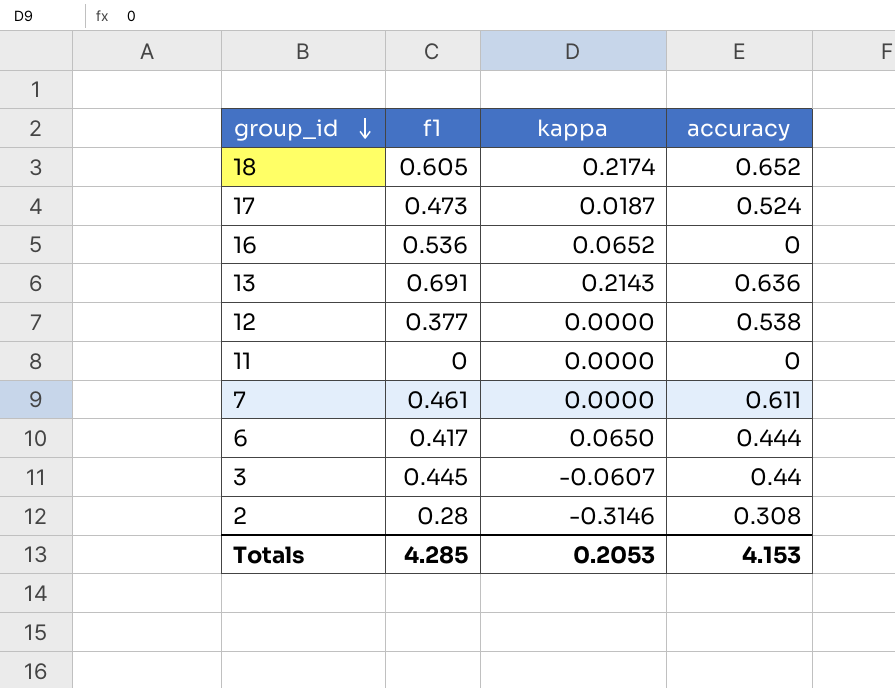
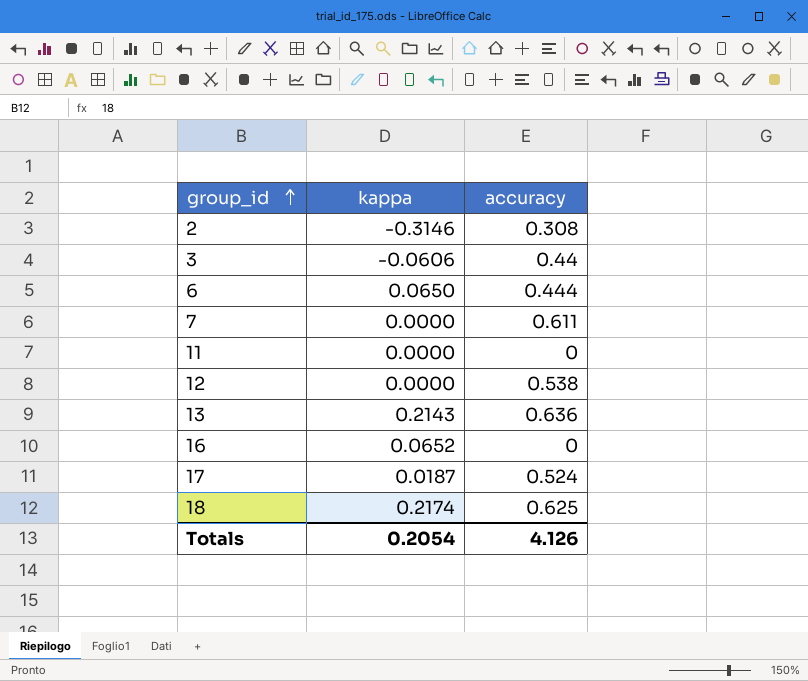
row order: group_id descending -> group_id ascending
column f1 | position: 2 -> none
3 | kappa: -0.0607 -> -0.0606
18 | accuracy: 0.652 -> 0.625
Totals | kappa: 0.2053 -> 0.2054
Totals | accuracy: 4.153 -> 4.126

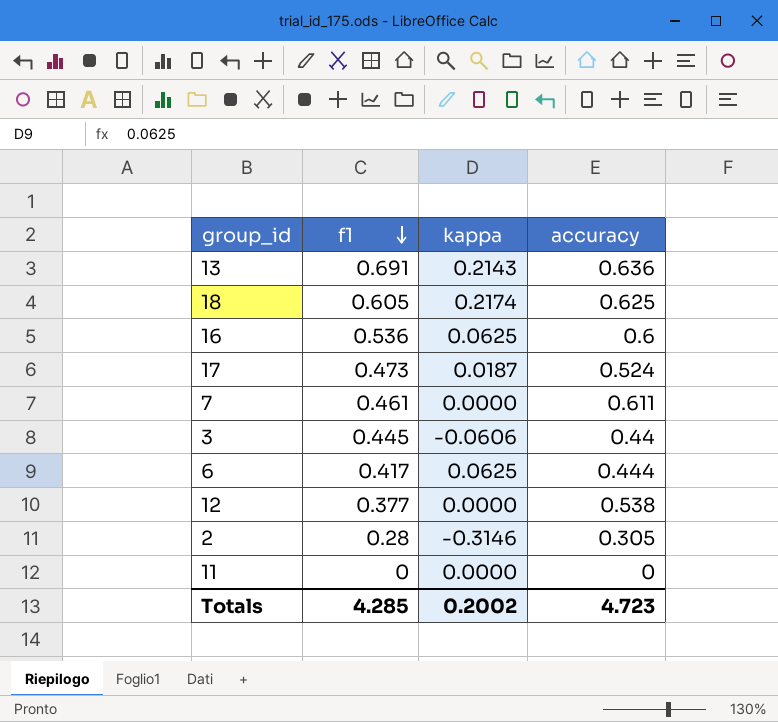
row order: group_id ascending -> f1 descending
column f1 | position: none -> 2
16 | kappa: 0.0652 -> 0.0625
16 | accuracy: 0 -> 0.6
6 | kappa: 0.0650 -> 0.0625
2 | accuracy: 0.308 -> 0.305
Totals | kappa: 0.2054 -> 0.2002
Totals | accuracy: 4.126 -> 4.723

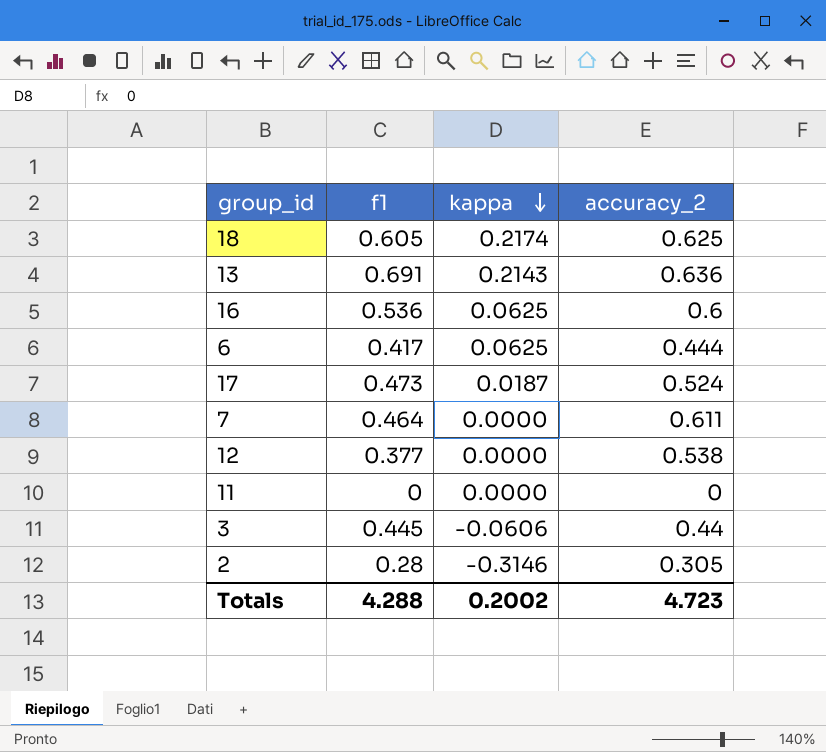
row order: f1 descending -> kappa descending
column name: accuracy -> accuracy_2
7 | f1: 0.461 -> 0.464
Totals | f1: 4.285 -> 4.288

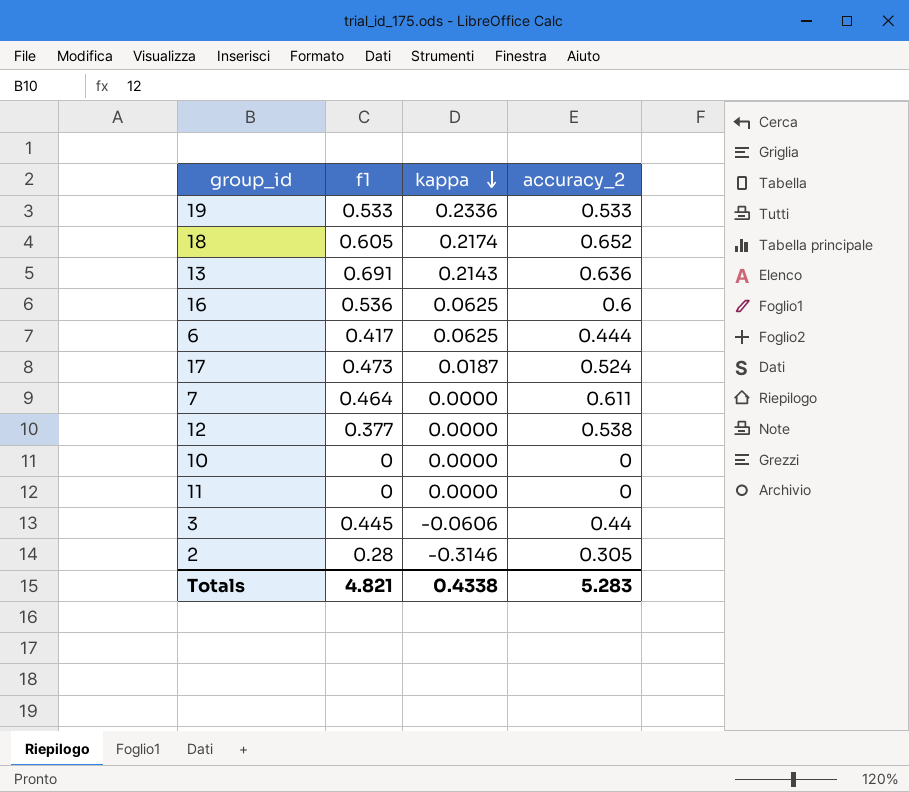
row 19: none -> 0.533 | 0.2336 | 0.533
18 | accuracy_2: 0.625 -> 0.652
row 10: none -> 0 | 0.0000 | 0
Totals | f1: 4.288 -> 4.821
Totals | kappa: 0.2002 -> 0.4338
Totals | accuracy_2: 4.723 -> 5.283

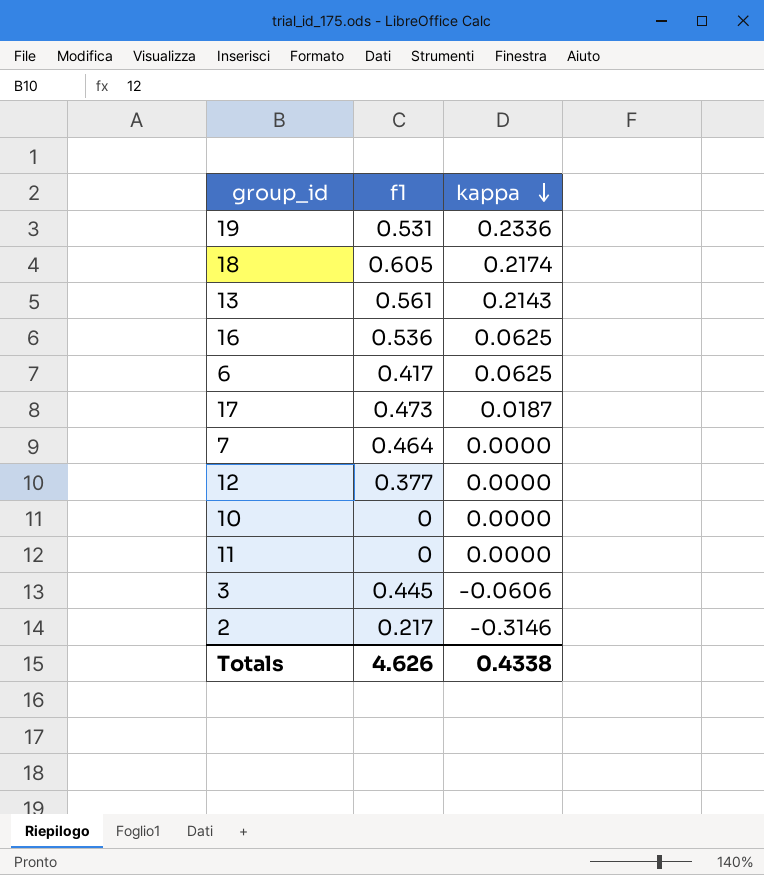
column accuracy_2 | position: 4 -> none
19 | f1: 0.533 -> 0.531
13 | f1: 0.691 -> 0.561
2 | f1: 0.28 -> 0.217
Totals | f1: 4.821 -> 4.626

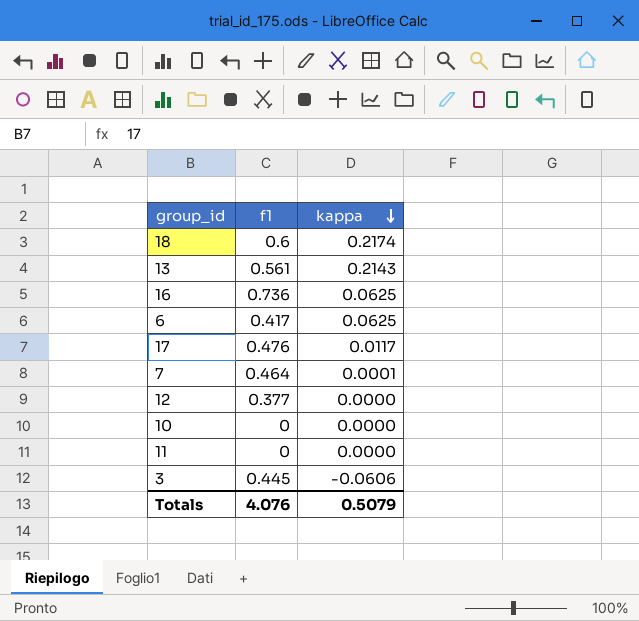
row 19: 0.531 | 0.2336 -> none
row 2: 0.217 | -0.3146 -> none
18 | f1: 0.605 -> 0.6
16 | f1: 0.536 -> 0.736
17 | f1: 0.473 -> 0.476
17 | kappa: 0.0187 -> 0.0117
7 | kappa: 0.0000 -> 0.0001
Totals | f1: 4.626 -> 4.076
Totals | kappa: 0.4338 -> 0.5079

